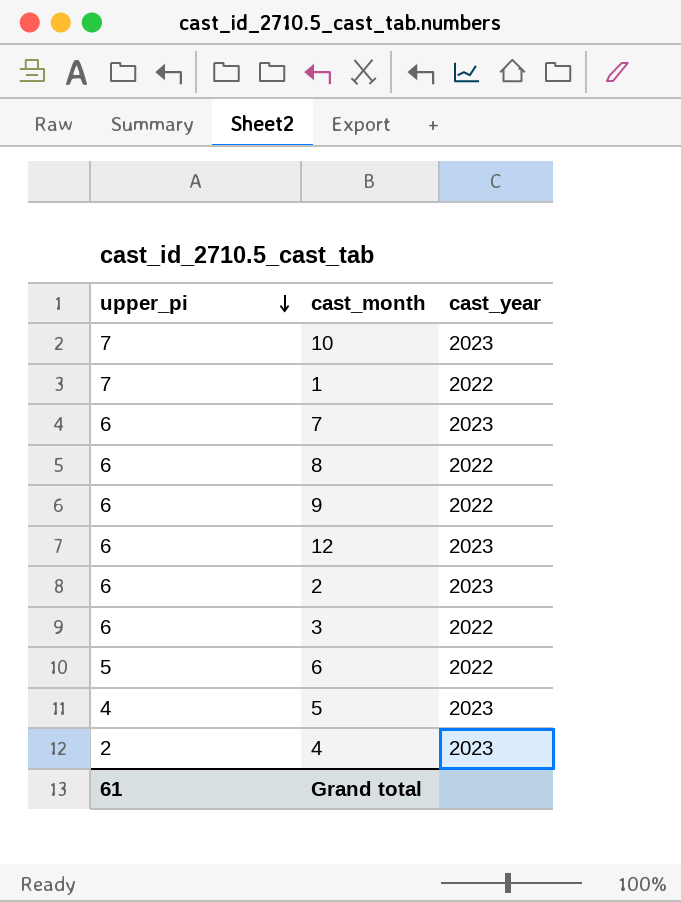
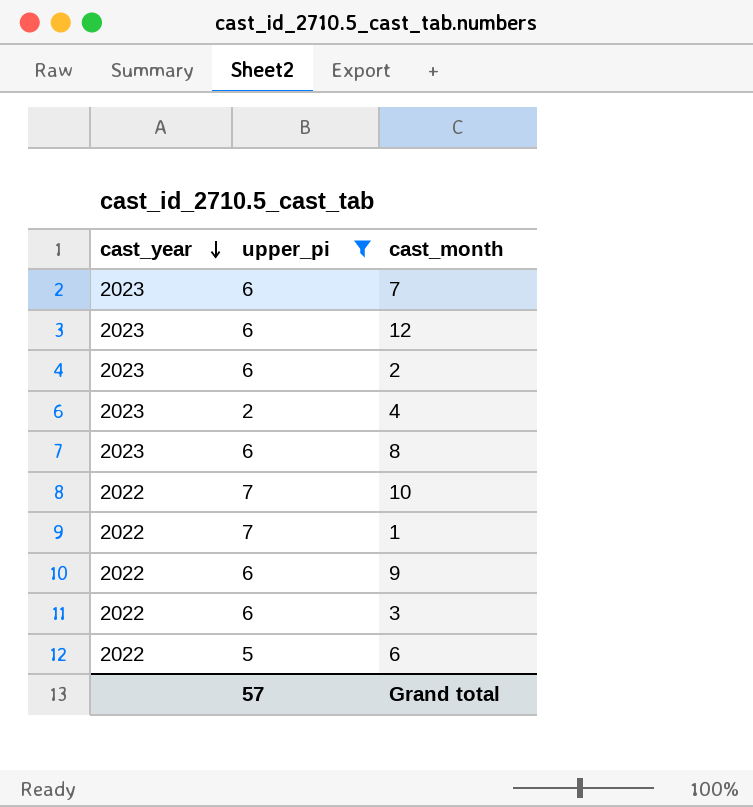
filter: none -> upper_pi != 4
row order: upper_pi descending -> cast_year descending
column cast_year | position: 3 -> 1
8 | cast_year: 2022 -> 2023
10 | cast_year: 2023 -> 2022
Grand total | upper_pi: 61 -> 57

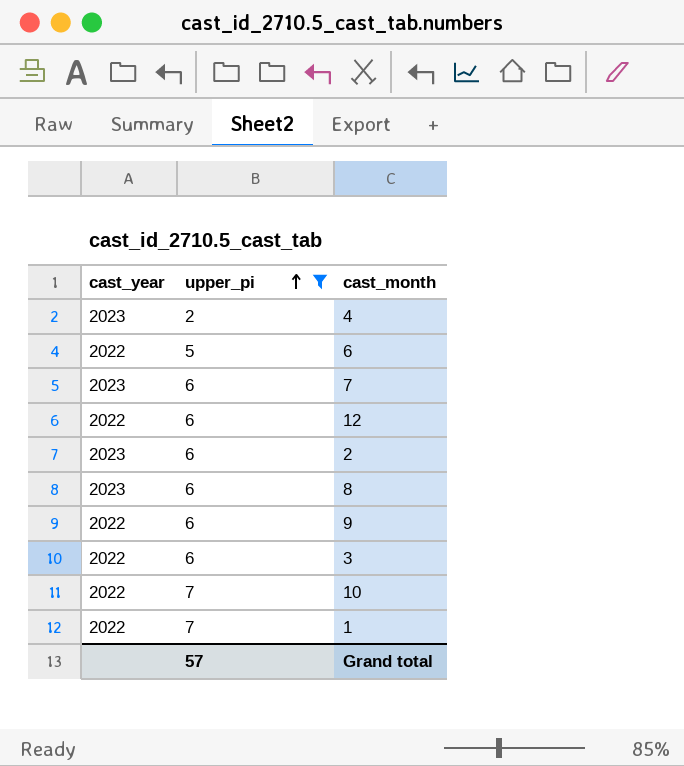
row order: cast_year descending -> upper_pi ascending
12 | cast_year: 2023 -> 2022

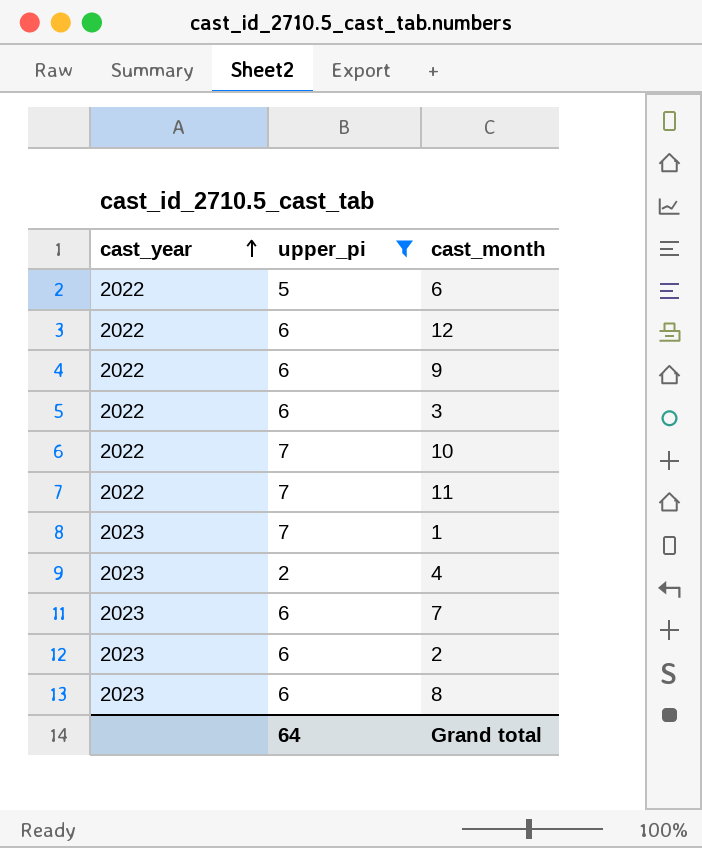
row order: upper_pi ascending -> cast_year ascending
row 11: none -> 2022 | 7
1 | cast_year: 2022 -> 2023
Grand total | upper_pi: 57 -> 64

